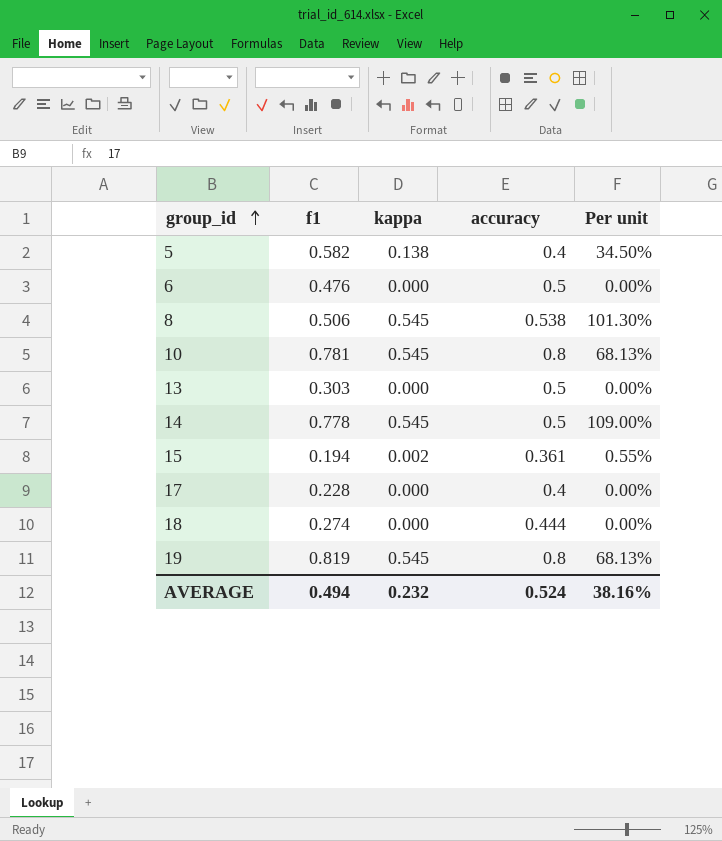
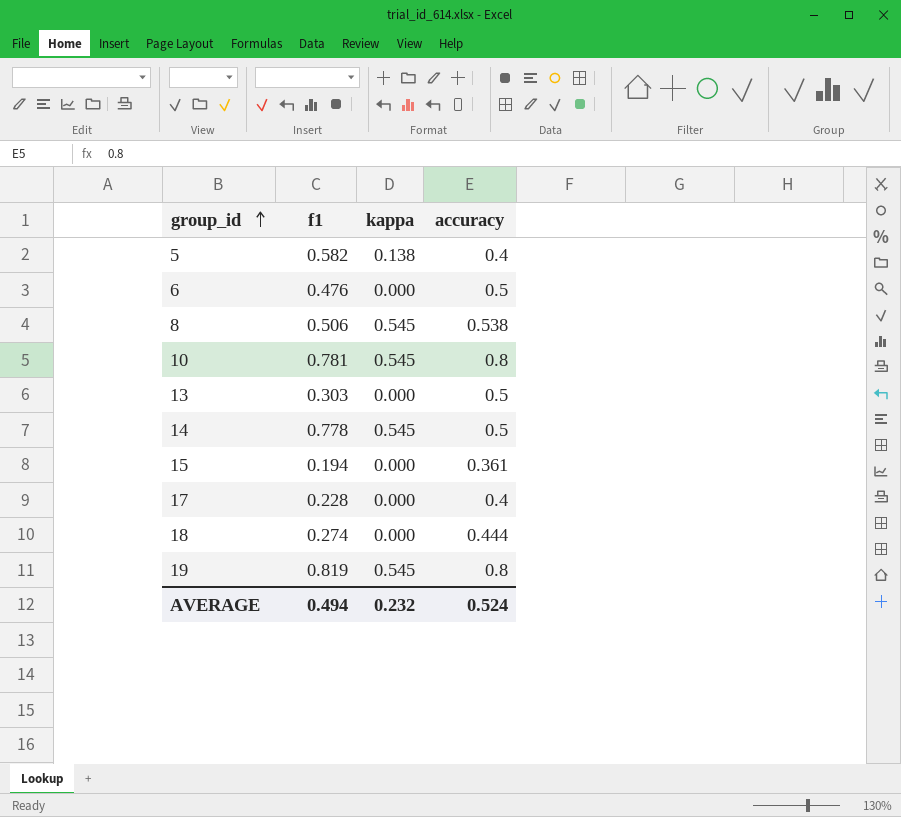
column Per unit | formula: [kappa] / [accuracy] -> none
15 | kappa: 0.002 -> 0.000

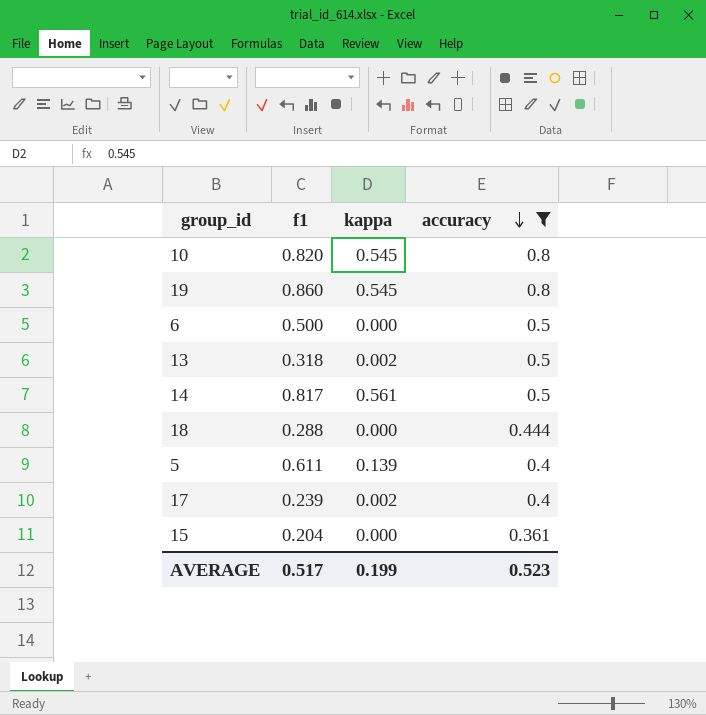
filter: none -> accuracy != 0.538
row order: group_id ascending -> accuracy descending
10 | f1: 0.781 -> 0.820
19 | f1: 0.819 -> 0.860
6 | f1: 0.476 -> 0.500
13 | f1: 0.303 -> 0.318
13 | kappa: 0.000 -> 0.002
14 | f1: 0.778 -> 0.817
14 | kappa: 0.545 -> 0.561
18 | f1: 0.274 -> 0.288
5 | f1: 0.582 -> 0.611
5 | kappa: 0.138 -> 0.139
17 | f1: 0.228 -> 0.239
17 | kappa: 0.000 -> 0.002
15 | f1: 0.194 -> 0.204
AVERAGE | f1: 0.494 -> 0.517
AVERAGE | kappa: 0.232 -> 0.199
AVERAGE | accuracy: 0.524 -> 0.523

